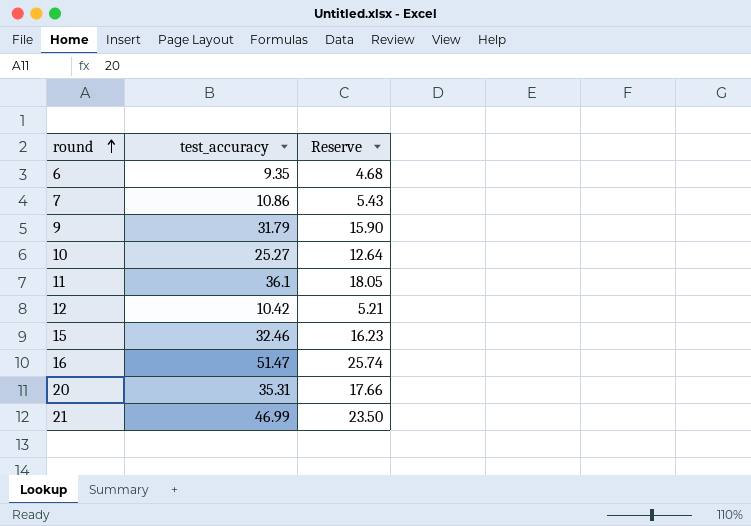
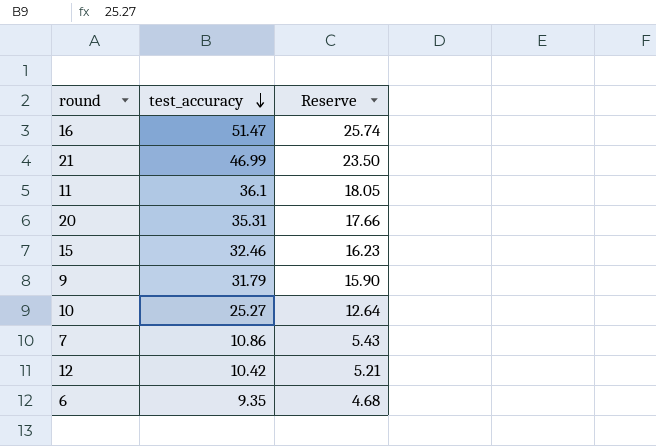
row order: round ascending -> test_accuracy descending

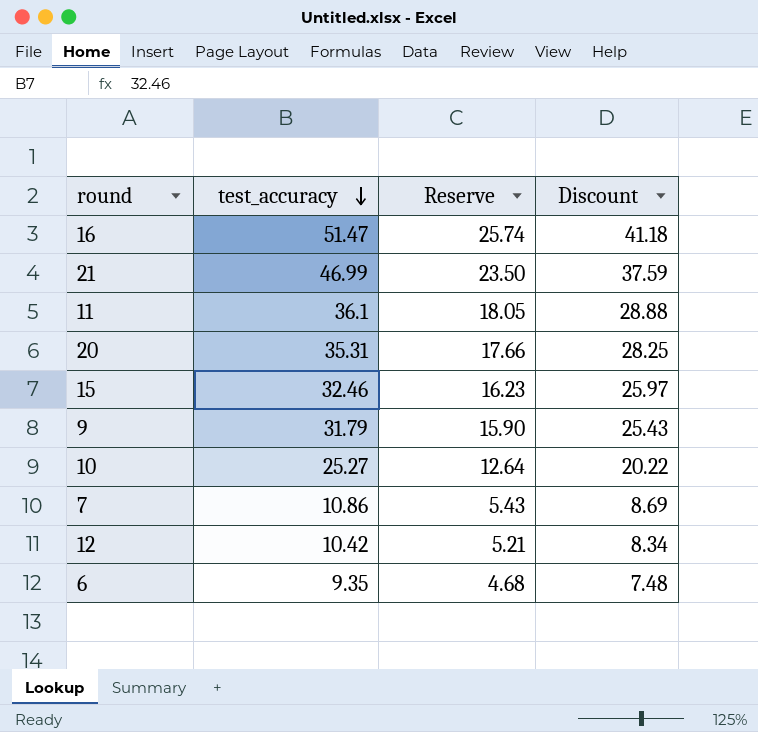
column Discount | formula: none -> [test_accuracy] * 0.8

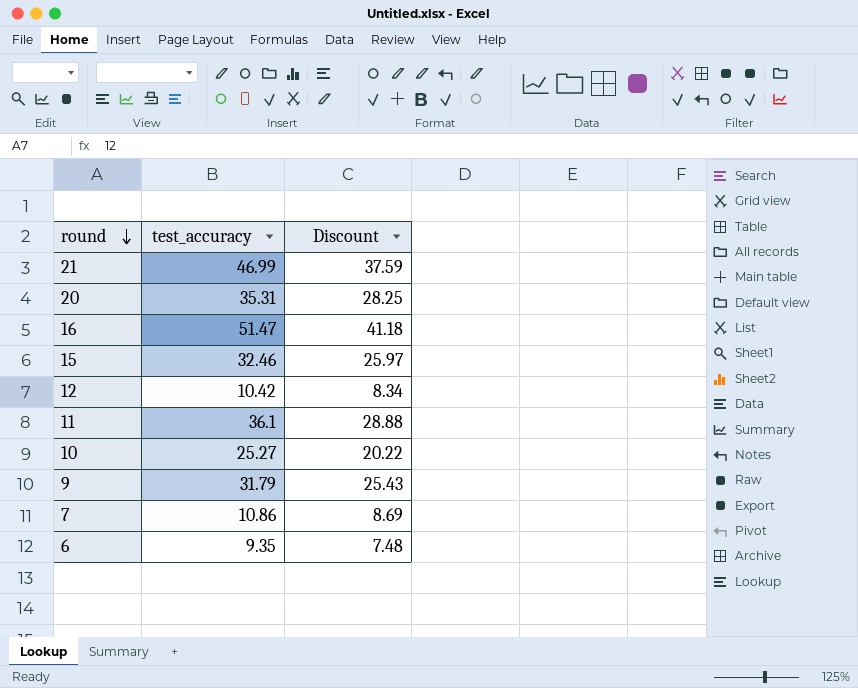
row order: test_accuracy descending -> round descending
column Reserve | formula: [test_accuracy] * 0.5 -> none

